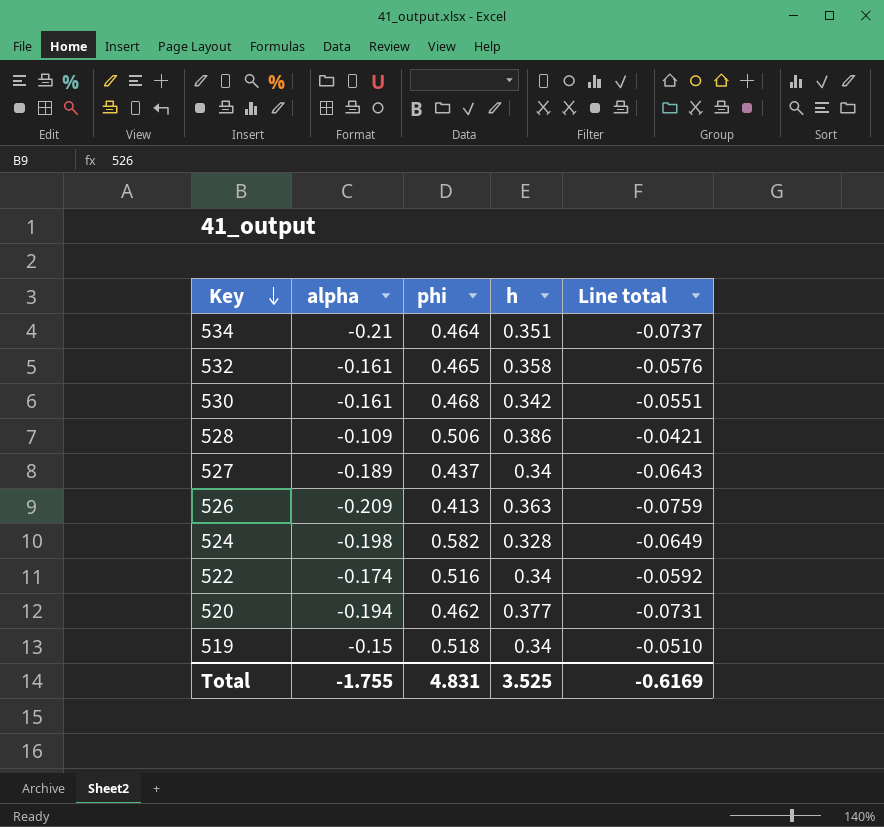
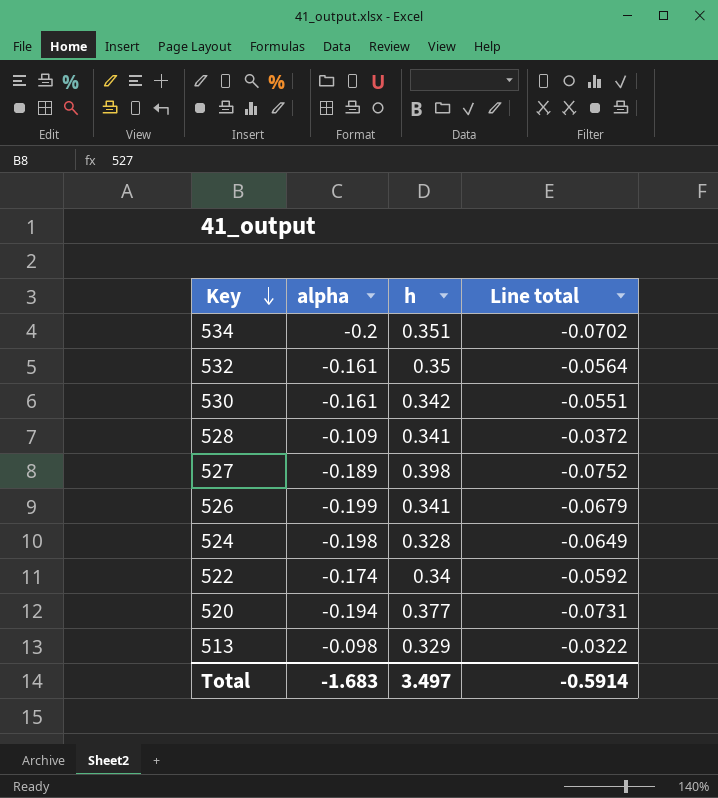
column phi | position: 3 -> none
row 519: -0.15 | 0.518 | 0.34 | -0.0510 -> none
534 | alpha: -0.21 -> -0.2
534 | Line total: -0.0737 -> -0.0702
532 | h: 0.358 -> 0.35
532 | Line total: -0.0576 -> -0.0564
528 | h: 0.386 -> 0.341
528 | Line total: -0.0421 -> -0.0372
527 | h: 0.34 -> 0.398
527 | Line total: -0.0643 -> -0.0752
526 | alpha: -0.209 -> -0.199
526 | h: 0.363 -> 0.341
526 | Line total: -0.0759 -> -0.0679
row 513: none -> -0.098 | 0.329 | -0.0322
Total | alpha: -1.755 -> -1.683
Total | h: 3.525 -> 3.497
Total | Line total: -0.6169 -> -0.5914

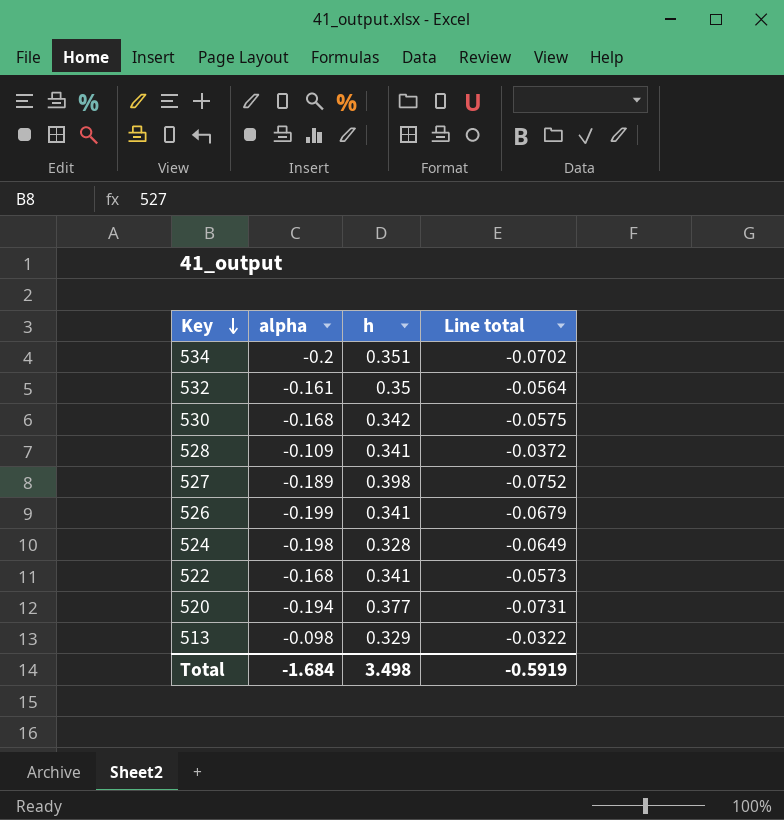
530 | alpha: -0.161 -> -0.168
530 | Line total: -0.0551 -> -0.0575
522 | alpha: -0.174 -> -0.168
522 | h: 0.34 -> 0.341
522 | Line total: -0.0592 -> -0.0573
Total | alpha: -1.683 -> -1.684
Total | h: 3.497 -> 3.498
Total | Line total: -0.5914 -> -0.5919

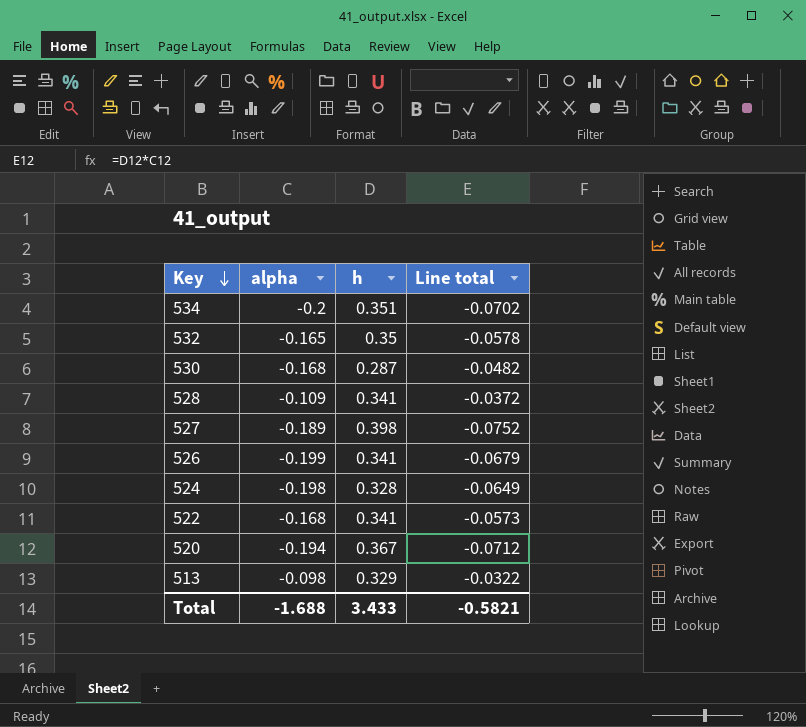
532 | alpha: -0.161 -> -0.165
532 | Line total: -0.0564 -> -0.0578
530 | h: 0.342 -> 0.287
530 | Line total: -0.0575 -> -0.0482
520 | h: 0.377 -> 0.367
520 | Line total: -0.0731 -> -0.0712
Total | alpha: -1.684 -> -1.688
Total | h: 3.498 -> 3.433
Total | Line total: -0.5919 -> -0.5821

